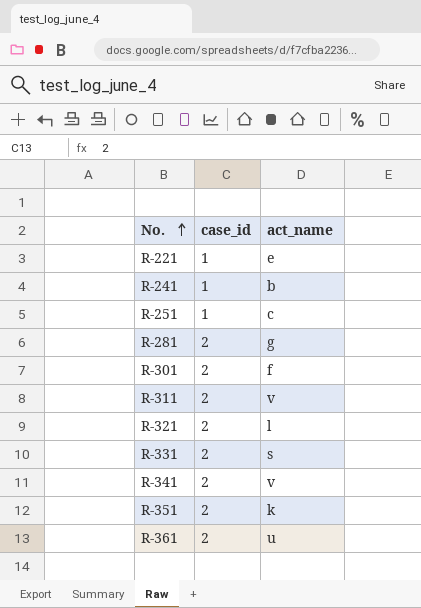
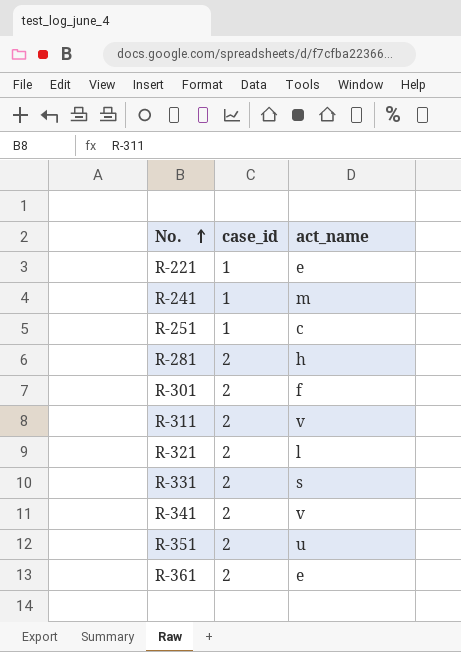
R-241 | act_name: b -> m
R-281 | act_name: g -> h
R-351 | act_name: k -> u
R-361 | act_name: u -> e

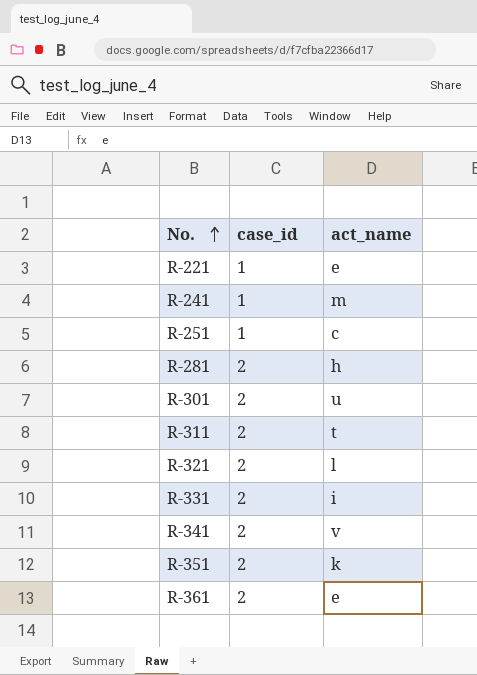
R-301 | act_name: f -> u
R-311 | act_name: v -> t
R-331 | act_name: s -> i
R-351 | act_name: u -> k

